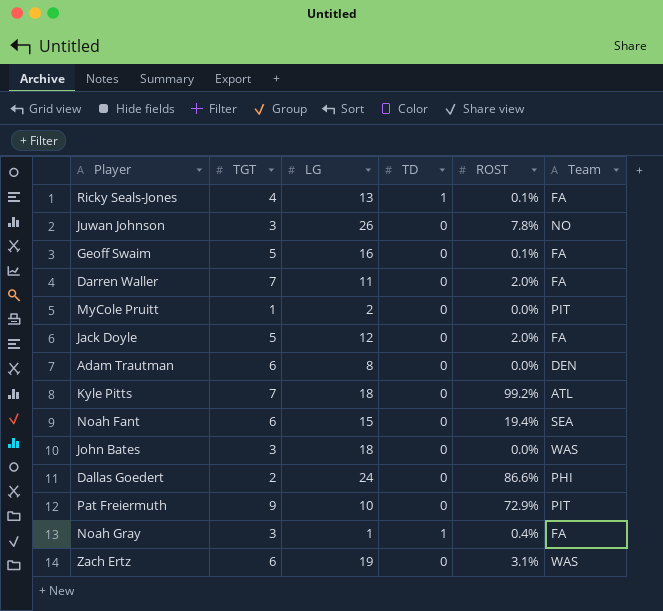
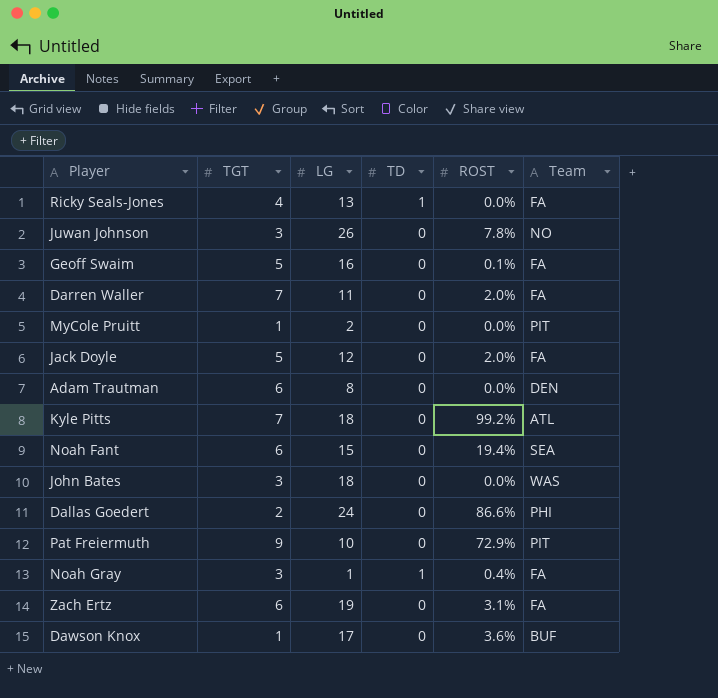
Ricky Seals-Jones | ROST: 0.1% -> 0.0%
Zach Ertz | Team: WAS -> FA
row Dawson Knox: none -> 1 | 17 | 0 | 3.6% | BUF

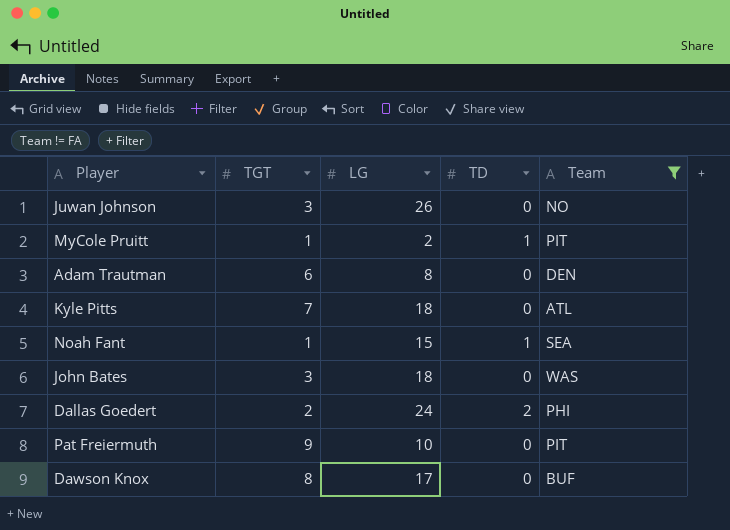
filter: none -> Team != FA
column ROST | position: 5 -> none
MyCole Pruitt | TD: 0 -> 1
Noah Fant | TGT: 6 -> 1
Noah Fant | TD: 0 -> 1
Dallas Goedert | TD: 0 -> 2
Dawson Knox | TGT: 1 -> 8

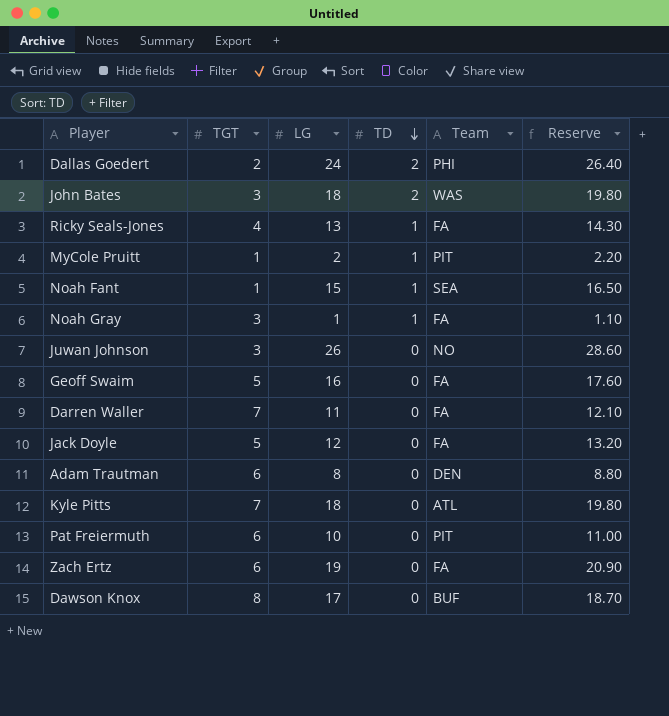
filter: Team != FA -> none
row order: none -> TD descending
column Reserve | formula: none -> [LG] * 1.1
John Bates | TD: 0 -> 2
Pat Freiermuth | TGT: 9 -> 6

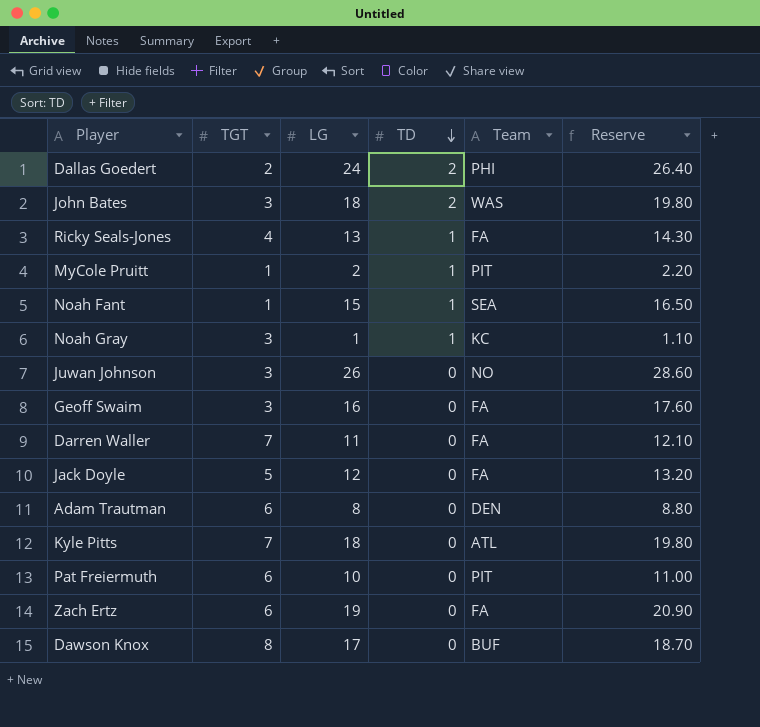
Noah Gray | Team: FA -> KC
Geoff Swaim | TGT: 5 -> 3

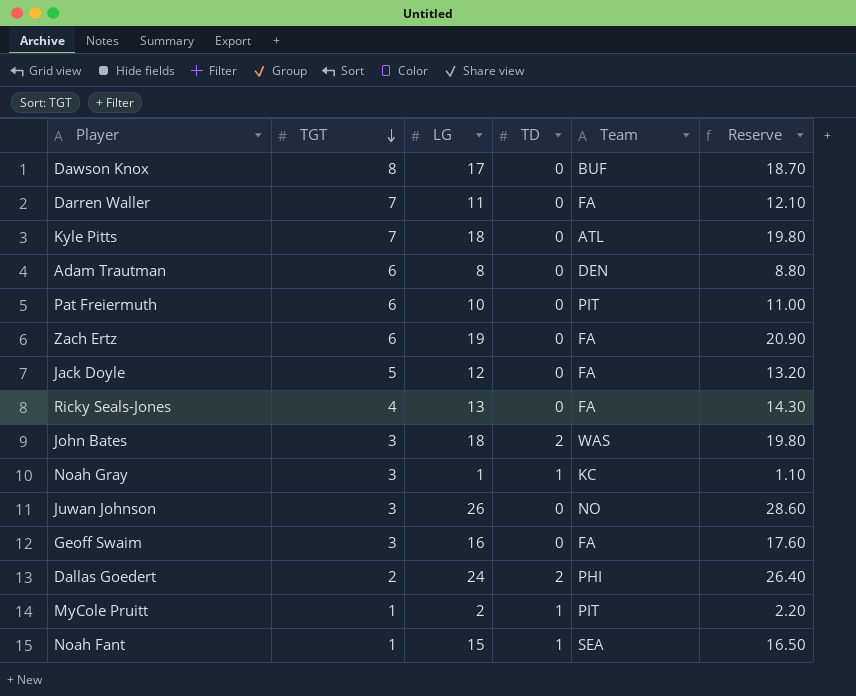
row order: TD descending -> TGT descending
Ricky Seals-Jones | TD: 1 -> 0

